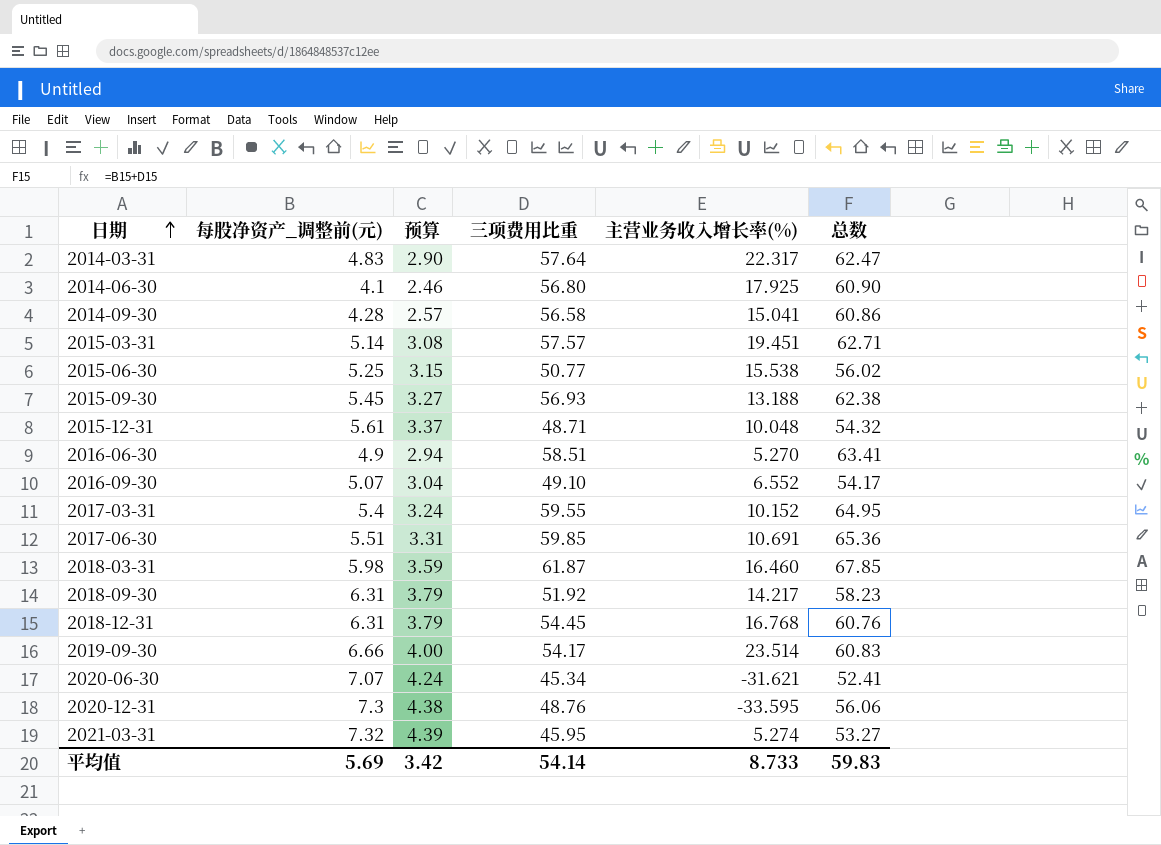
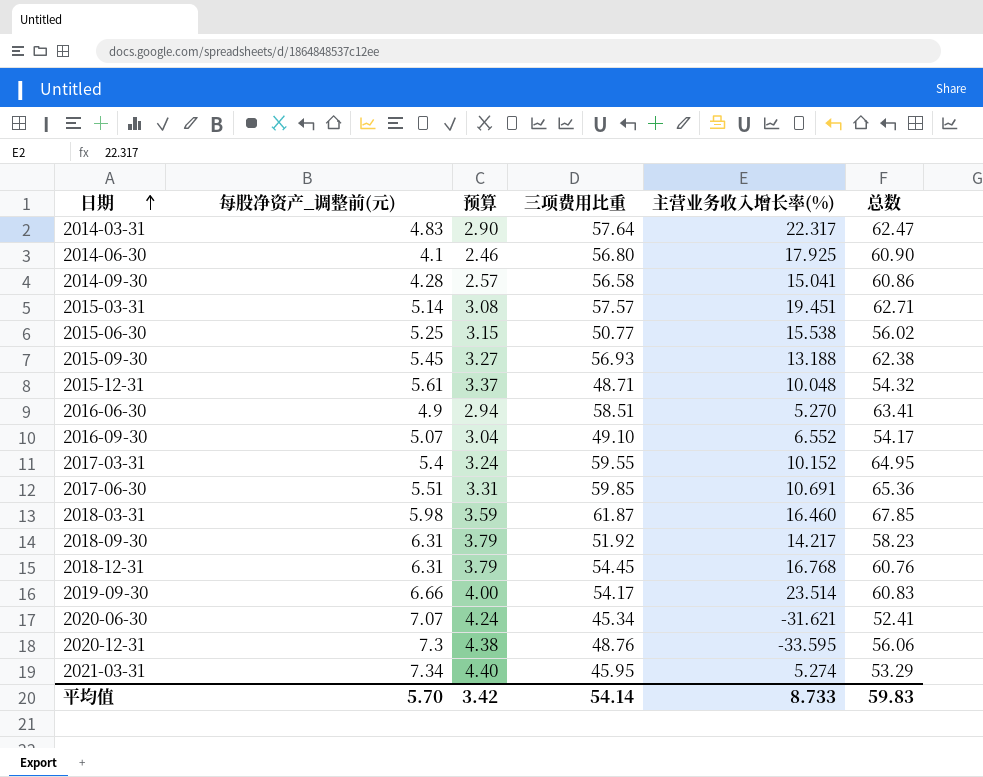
2021-03-31 | 每股净资产_调整前(元): 7.32 -> 7.34
2021-03-31 | 预算: 4.39 -> 4.40
2021-03-31 | 总数: 53.27 -> 53.29
平均值 | 每股净资产_调整前(元): 5.69 -> 5.70

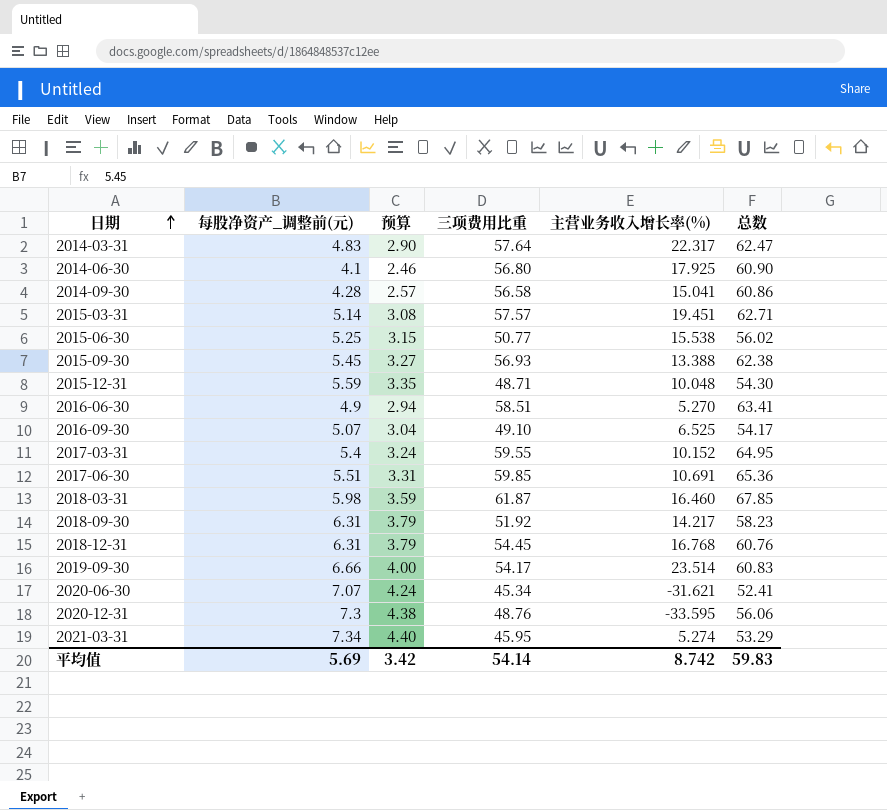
2015-09-30 | 主营业务收入增长率(%): 13.188 -> 13.388
2015-12-31 | 每股净资产_调整前(元): 5.61 -> 5.59
2015-12-31 | 预算: 3.37 -> 3.35
2015-12-31 | 总数: 54.32 -> 54.30
2016-09-30 | 主营业务收入增长率(%): 6.552 -> 6.525
平均值 | 每股净资产_调整前(元): 5.70 -> 5.69
平均值 | 主营业务收入增长率(%): 8.733 -> 8.742

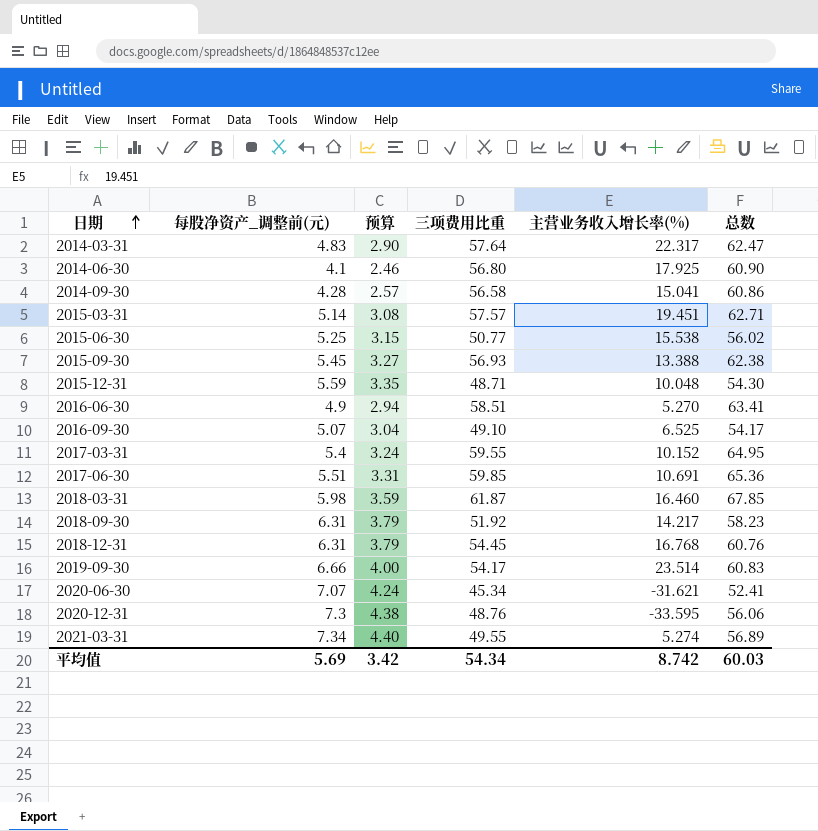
2021-03-31 | 三项费用比重: 45.95 -> 49.55
2021-03-31 | 总数: 53.29 -> 56.89
平均值 | 三项费用比重: 54.14 -> 54.34
平均值 | 总数: 59.83 -> 60.03

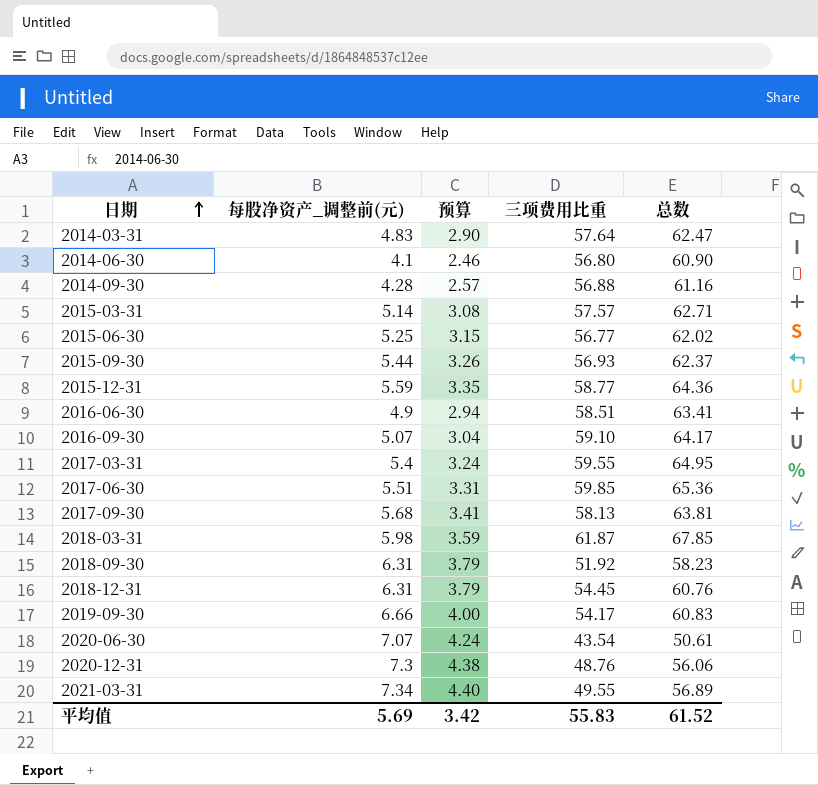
column 主营业务收入增长率(%) | position: 5 -> none
2014-09-30 | 三项费用比重: 56.58 -> 56.88
2014-09-30 | 总数: 60.86 -> 61.16
2015-06-30 | 三项费用比重: 50.77 -> 56.77
2015-06-30 | 总数: 56.02 -> 62.02
2015-09-30 | 每股净资产_调整前(元): 5.45 -> 5.44
2015-09-30 | 预算: 3.27 -> 3.26
2015-09-30 | 总数: 62.38 -> 62.37
2015-12-31 | 三项费用比重: 48.71 -> 58.77
2015-12-31 | 总数: 54.30 -> 64.36
2016-09-30 | 三项费用比重: 49.10 -> 59.10
2016-09-30 | 总数: 54.17 -> 64.17
row 2017-09-30: none -> 5.68 | 3.41 | 58.13 | 63.81
2020-06-30 | 三项费用比重: 45.34 -> 43.54
2020-06-30 | 总数: 52.41 -> 50.61
平均值 | 三项费用比重: 54.34 -> 55.83
平均值 | 总数: 60.03 -> 61.52

